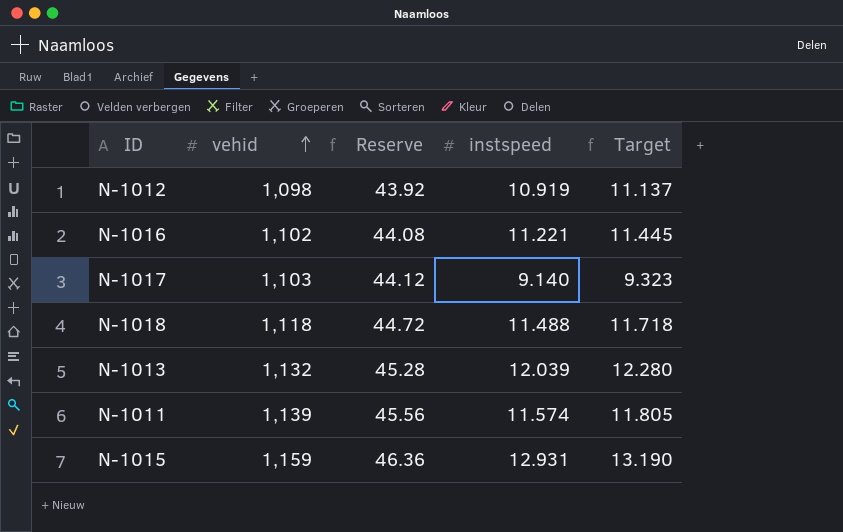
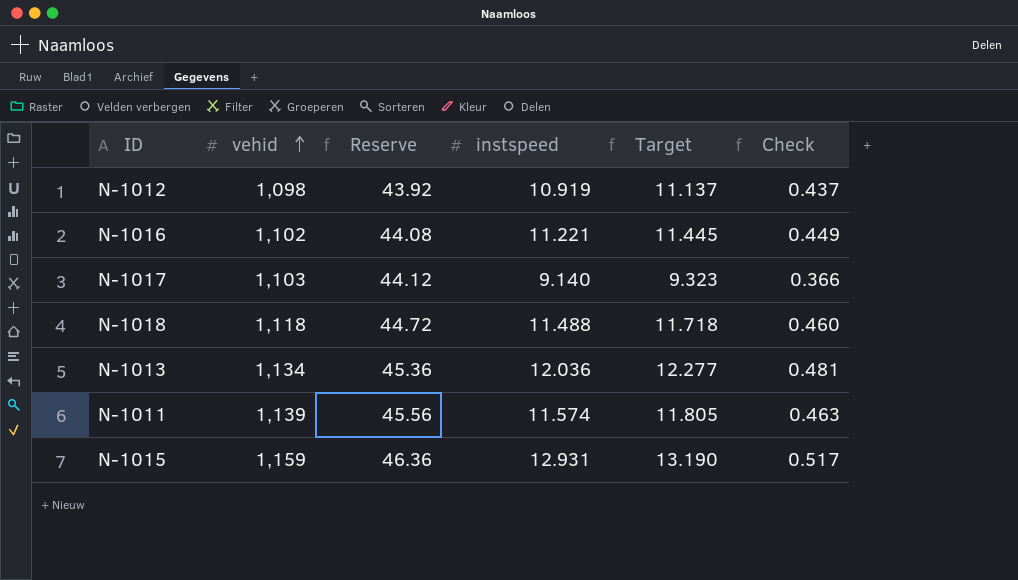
column Check | formula: none -> [instspeed] * 0.04
N-1013 | vehid: 1,132 -> 1,134
N-1013 | Reserve: 45.28 -> 45.36
N-1013 | instspeed: 12.039 -> 12.036
N-1013 | Target: 12.280 -> 12.277

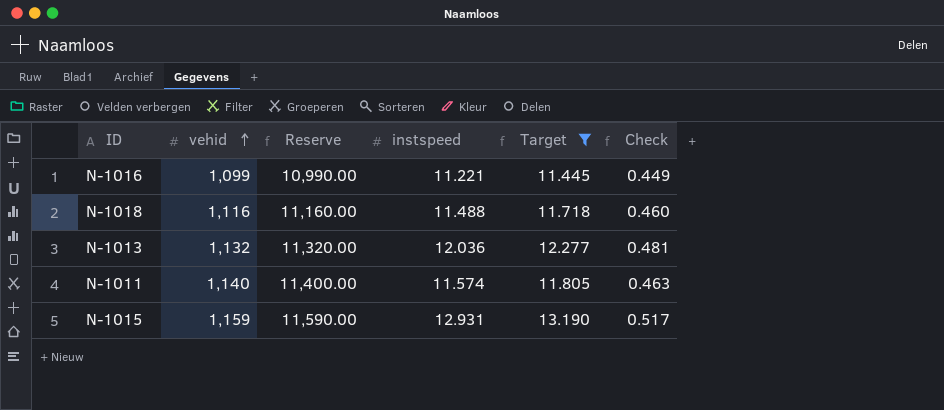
filter: none -> Target >= 11.445
column Reserve | formula: [vehid] * 0.04 -> [vehid] * 10
N-1016 | vehid: 1,102 -> 1,099
N-1018 | vehid: 1,118 -> 1,116
N-1013 | vehid: 1,134 -> 1,132
N-1011 | vehid: 1,139 -> 1,140

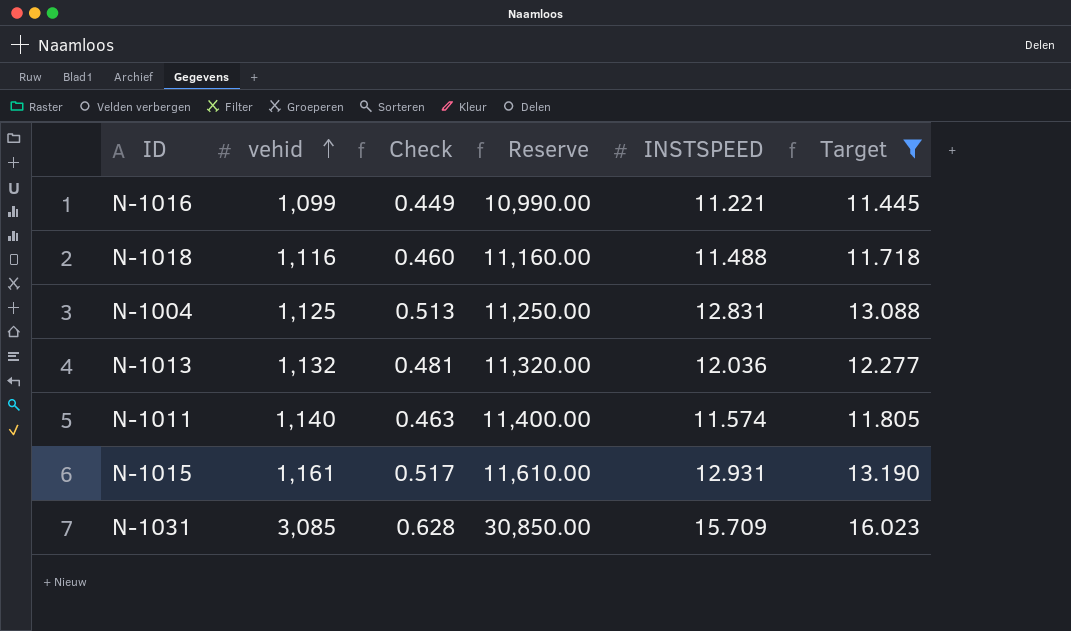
column Check | position: 6 -> 3
column name: instspeed -> INSTSPEED
row N-1004: none -> 1,125 | 0.513 | 11,250.00 | 12.831 | 13.088
N-1015 | vehid: 1,159 -> 1,161
N-1015 | Reserve: 11,590.00 -> 11,610.00
row N-1031: none -> 3,085 | 0.628 | 30,850.00 | 15.709 | 16.023

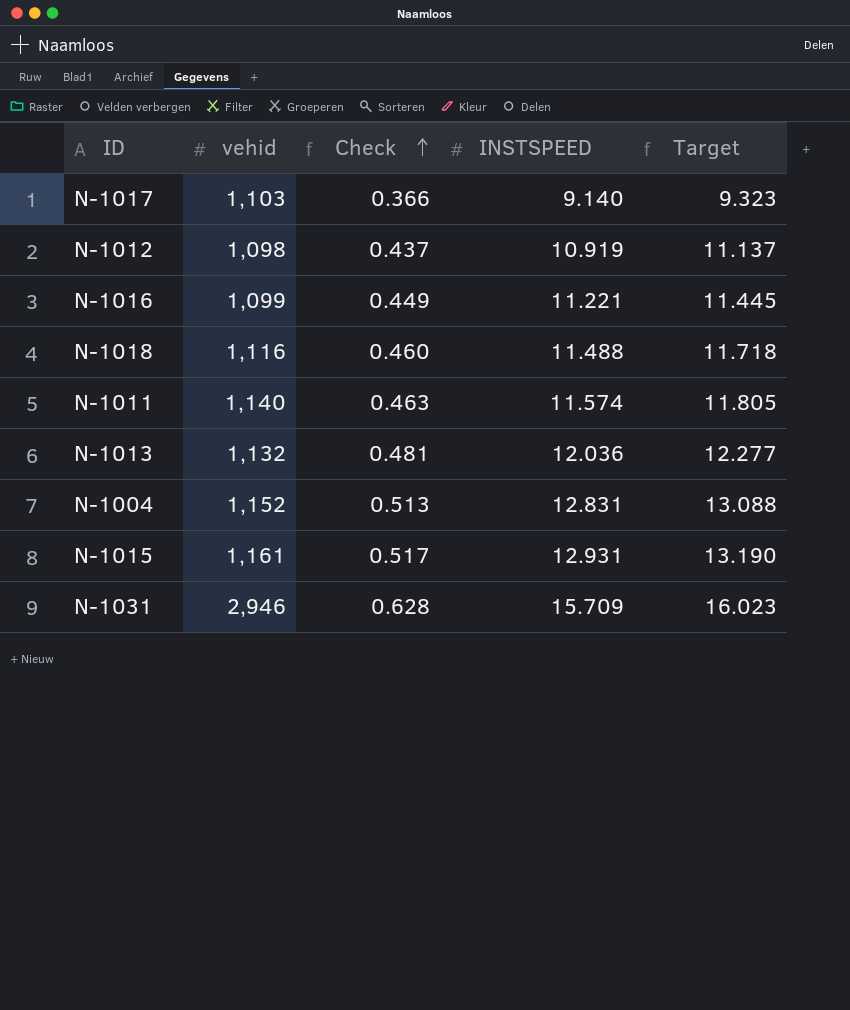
filter: Target >= 11.445 -> none
row order: vehid ascending -> Check ascending
column Reserve | formula: [vehid] * 10 -> none
N-1004 | vehid: 1,125 -> 1,152
N-1031 | vehid: 3,085 -> 2,946

